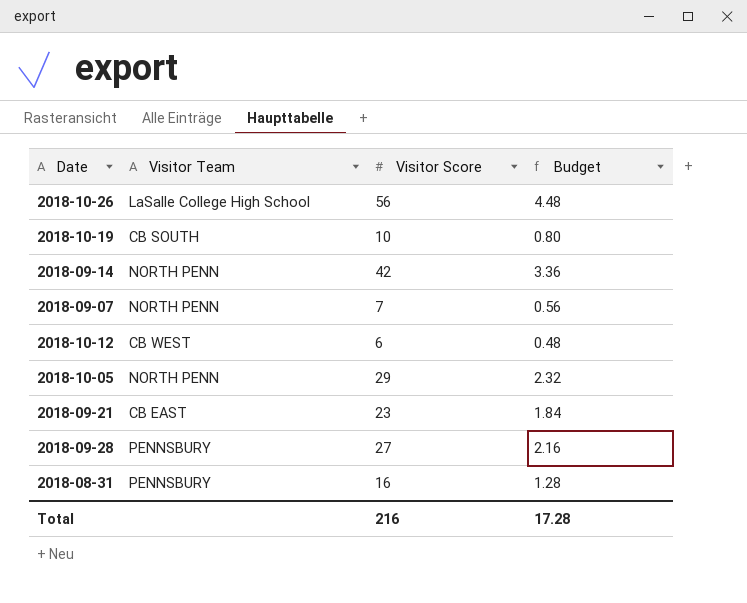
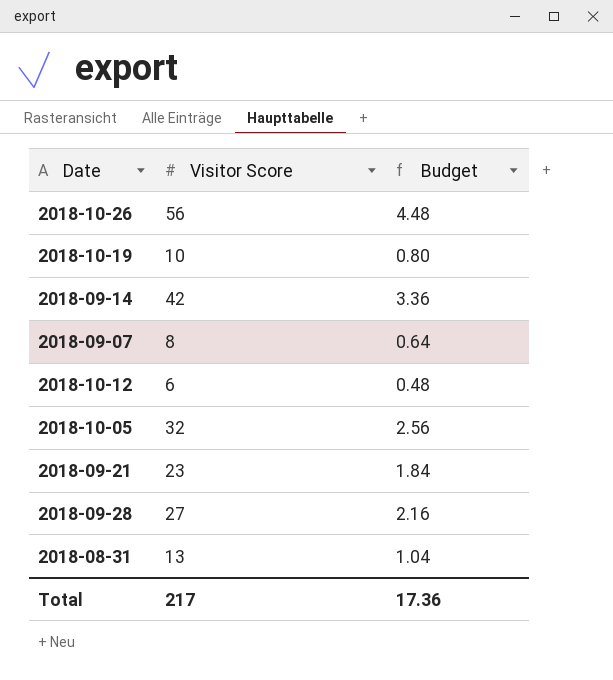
column Visitor Team | position: 2 -> none
2018-09-07 | Visitor Score: 7 -> 8
2018-09-07 | Budget: 0.56 -> 0.64
2018-10-05 | Visitor Score: 29 -> 32
2018-10-05 | Budget: 2.32 -> 2.56
2018-08-31 | Visitor Score: 16 -> 13
2018-08-31 | Budget: 1.28 -> 1.04
Total | Visitor Score: 216 -> 217
Total | Budget: 17.28 -> 17.36

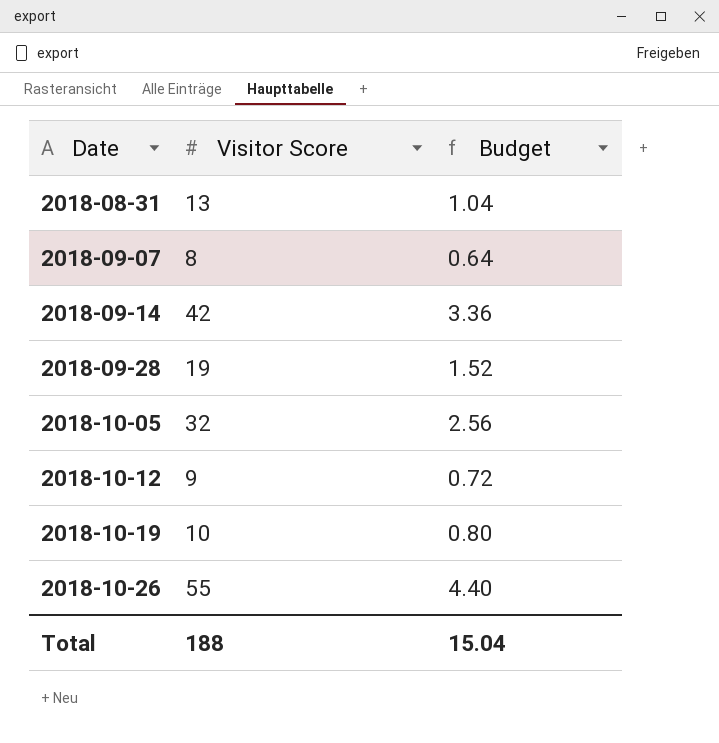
row order: none -> Date ascending
row 2018-09-21: 23 | 1.84 -> none
2018-09-28 | Visitor Score: 27 -> 19
2018-09-28 | Budget: 2.16 -> 1.52
2018-10-12 | Visitor Score: 6 -> 9
2018-10-12 | Budget: 0.48 -> 0.72
2018-10-26 | Visitor Score: 56 -> 55
2018-10-26 | Budget: 4.48 -> 4.40
Total | Visitor Score: 217 -> 188
Total | Budget: 17.36 -> 15.04

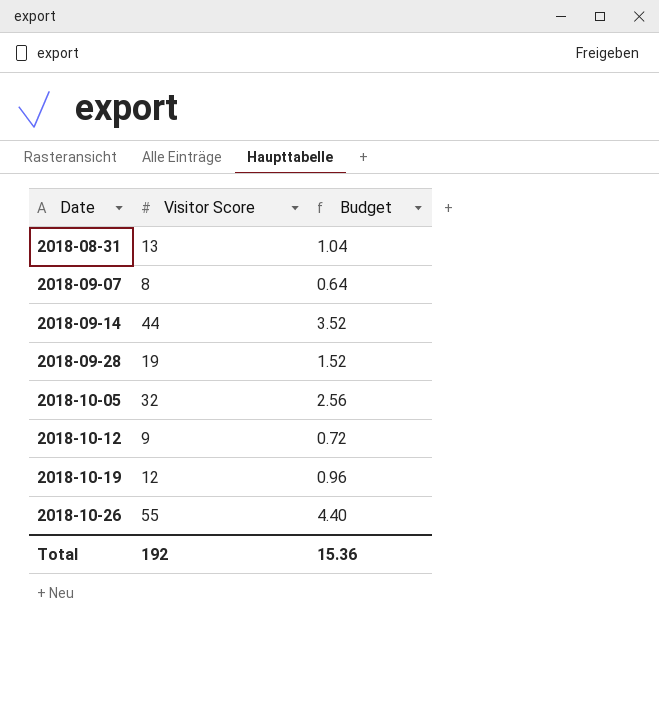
2018-09-14 | Visitor Score: 42 -> 44
2018-09-14 | Budget: 3.36 -> 3.52
2018-10-19 | Visitor Score: 10 -> 12
2018-10-19 | Budget: 0.80 -> 0.96
Total | Visitor Score: 188 -> 192
Total | Budget: 15.04 -> 15.36

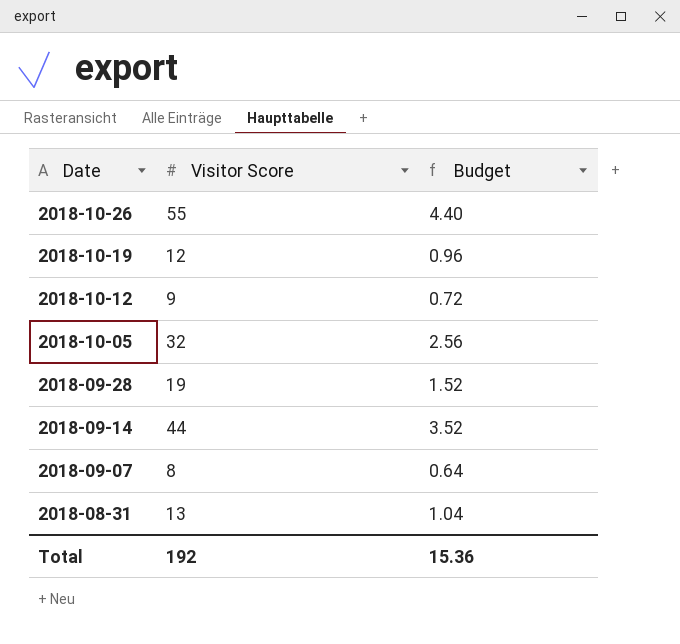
row order: Date ascending -> Date descending

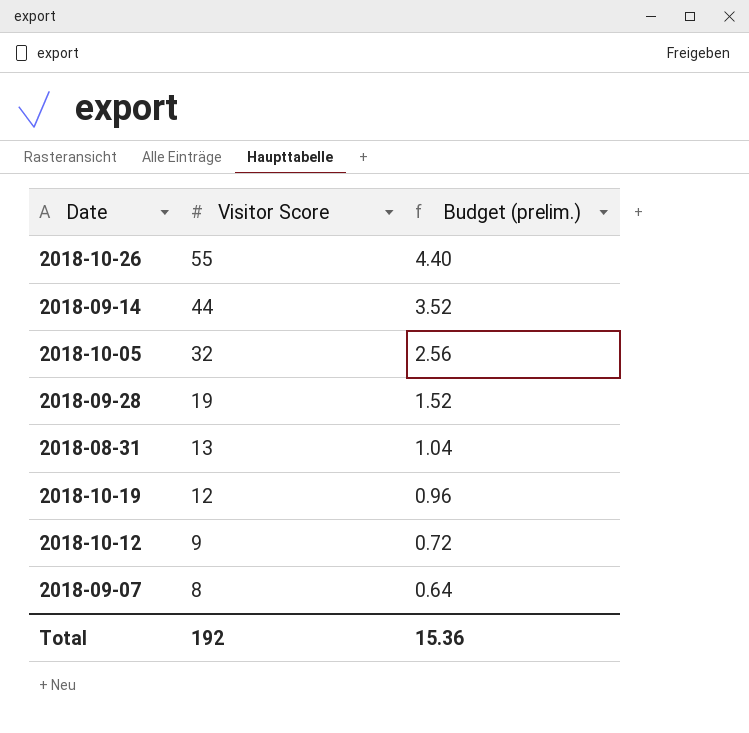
row order: Date descending -> Visitor Score descending
column name: Budget -> Budget (prelim.)

